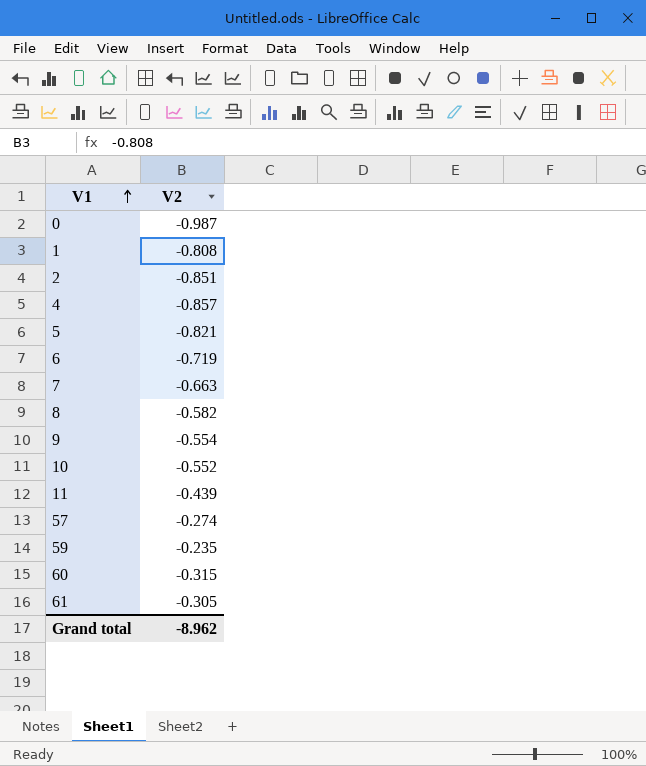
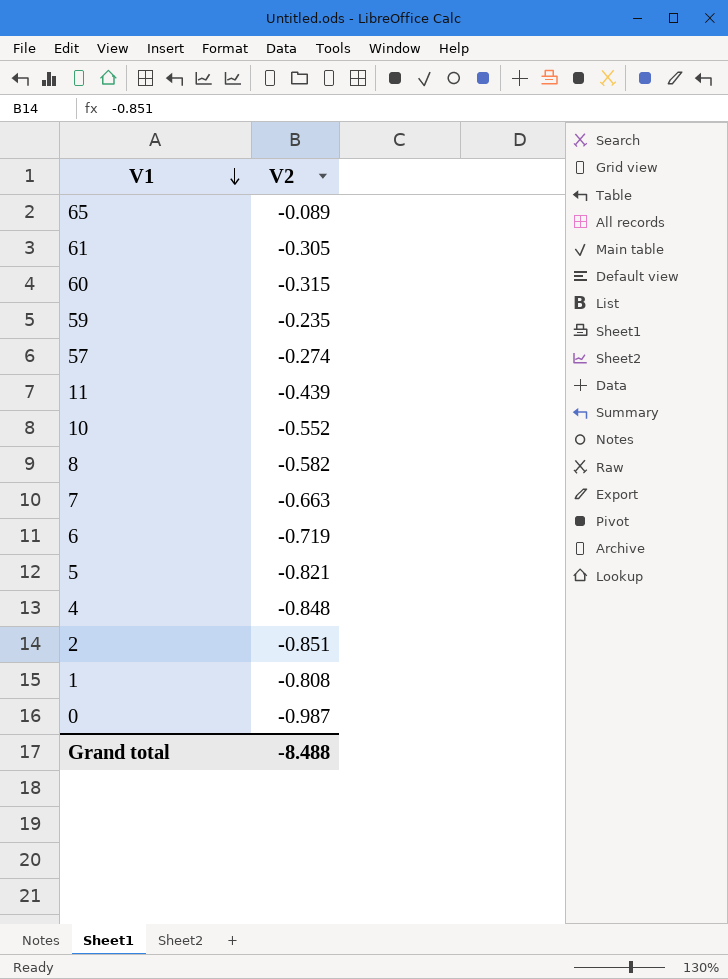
row order: V1 ascending -> V1 descending
row 9: -0.554 -> none
row 65: none -> -0.089
4 | V2: -0.857 -> -0.848
Grand total | V2: -8.962 -> -8.488

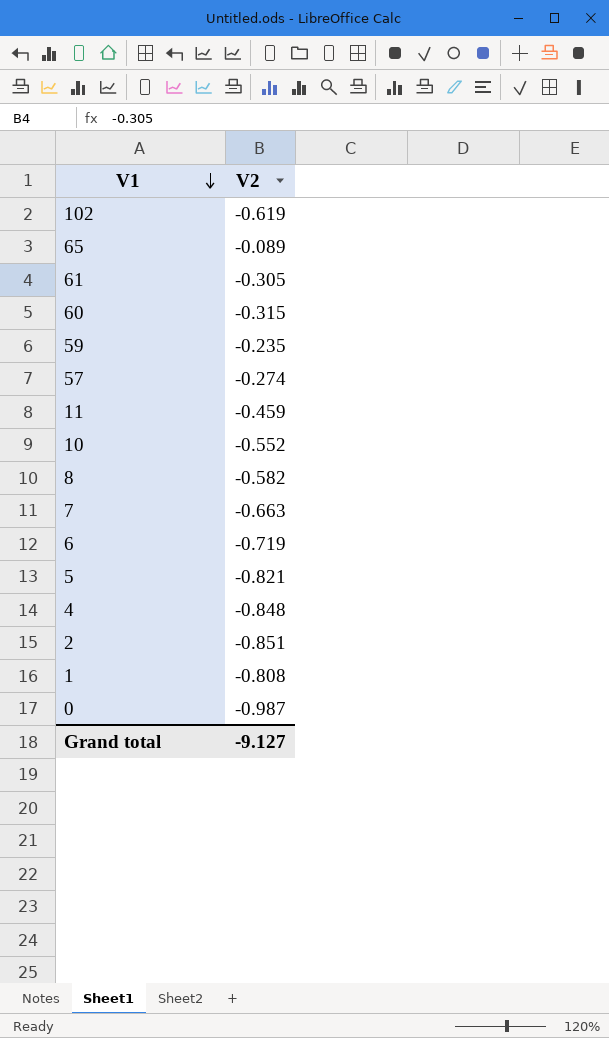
row 102: none -> -0.619
11 | V2: -0.439 -> -0.459
Grand total | V2: -8.488 -> -9.127

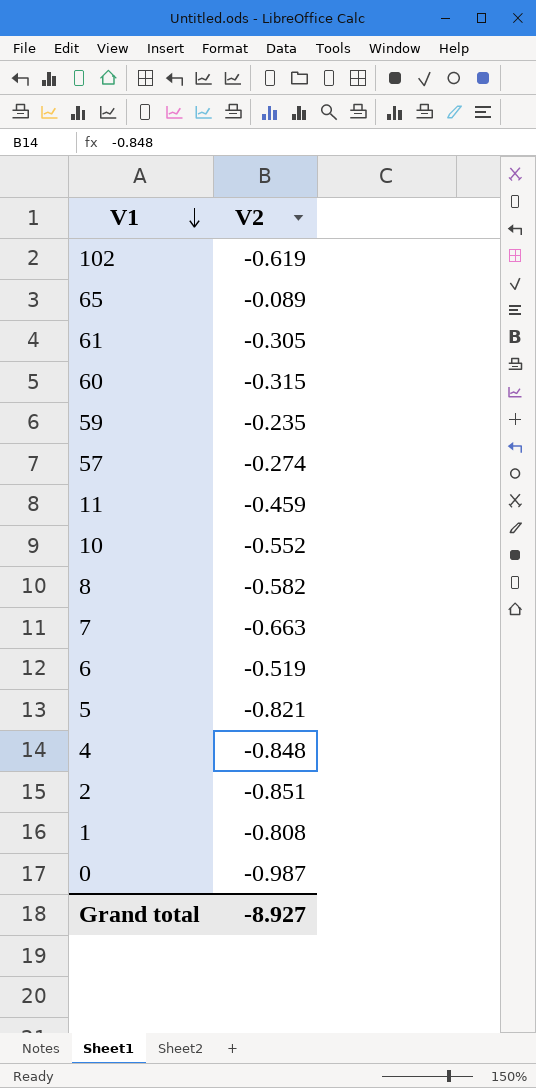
6 | V2: -0.719 -> -0.519
Grand total | V2: -9.127 -> -8.927

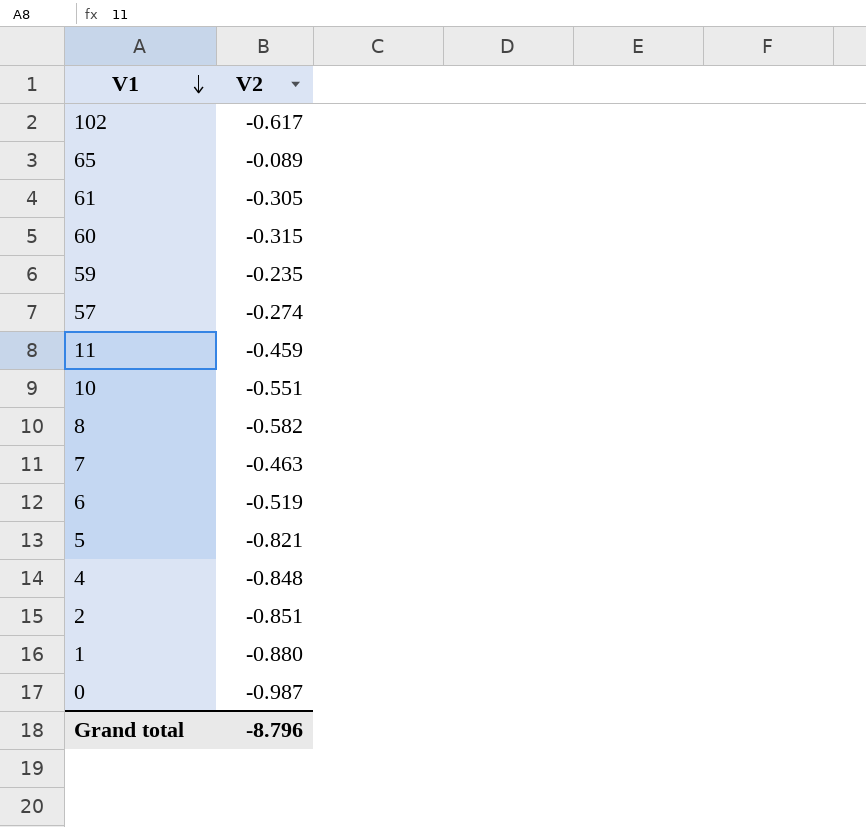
102 | V2: -0.619 -> -0.617
10 | V2: -0.552 -> -0.551
7 | V2: -0.663 -> -0.463
1 | V2: -0.808 -> -0.880
Grand total | V2: -8.927 -> -8.796

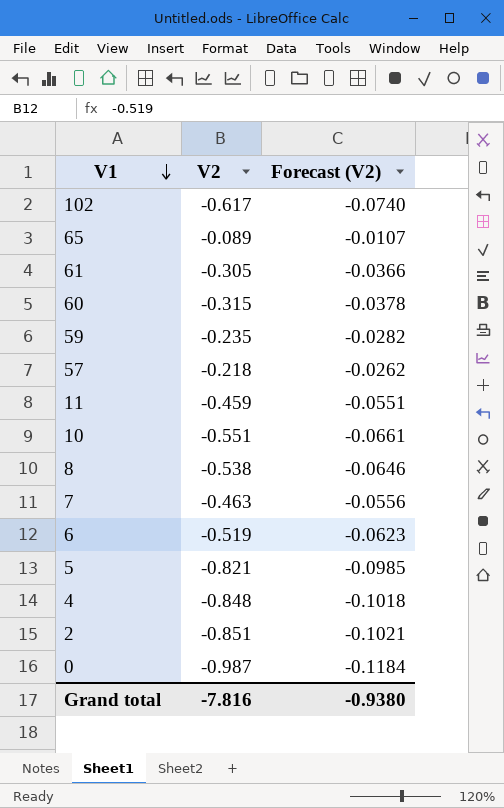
column Forecast (V2) | formula: none -> [V2] * 0.12
row 1: -0.880 -> none
57 | V2: -0.274 -> -0.218
8 | V2: -0.582 -> -0.538
Grand total | V2: -8.796 -> -7.816

